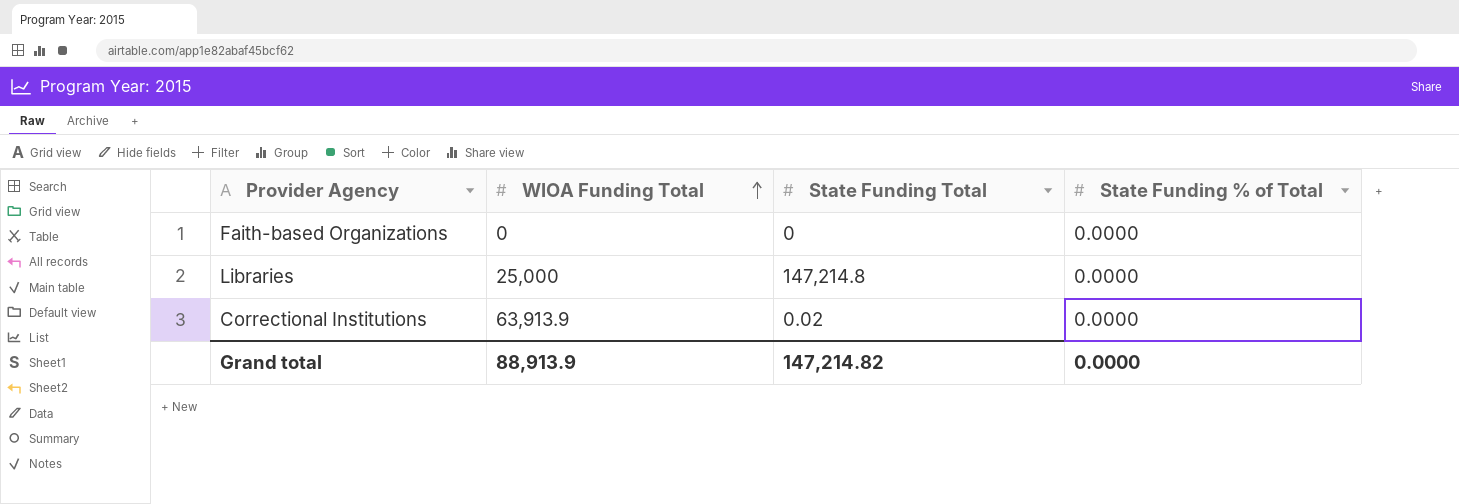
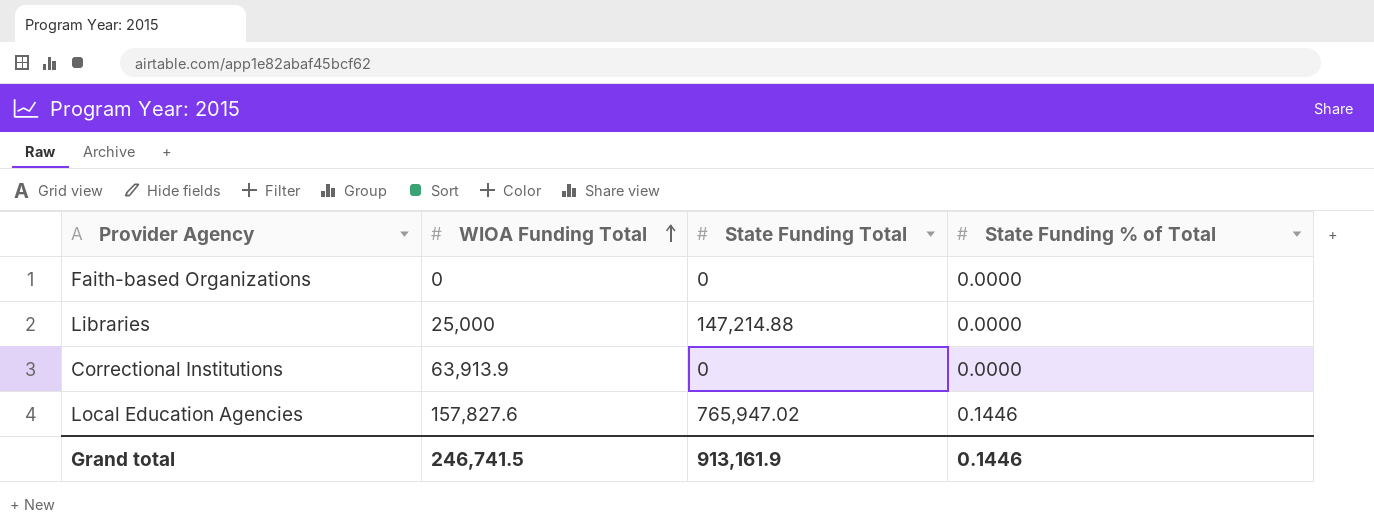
Libraries | State Funding Total: 147,214.8 -> 147,214.88
Correctional Institutions | State Funding Total: 0.02 -> 0
row Local Education Agencies: none -> 157,827.6 | 765,947.02 | 0.1446
Grand total | WIOA Funding Total: 88,913.9 -> 246,741.5
Grand total | State Funding Total: 147,214.82 -> 913,161.9
Grand total | State Funding % of Total: 0.0000 -> 0.1446

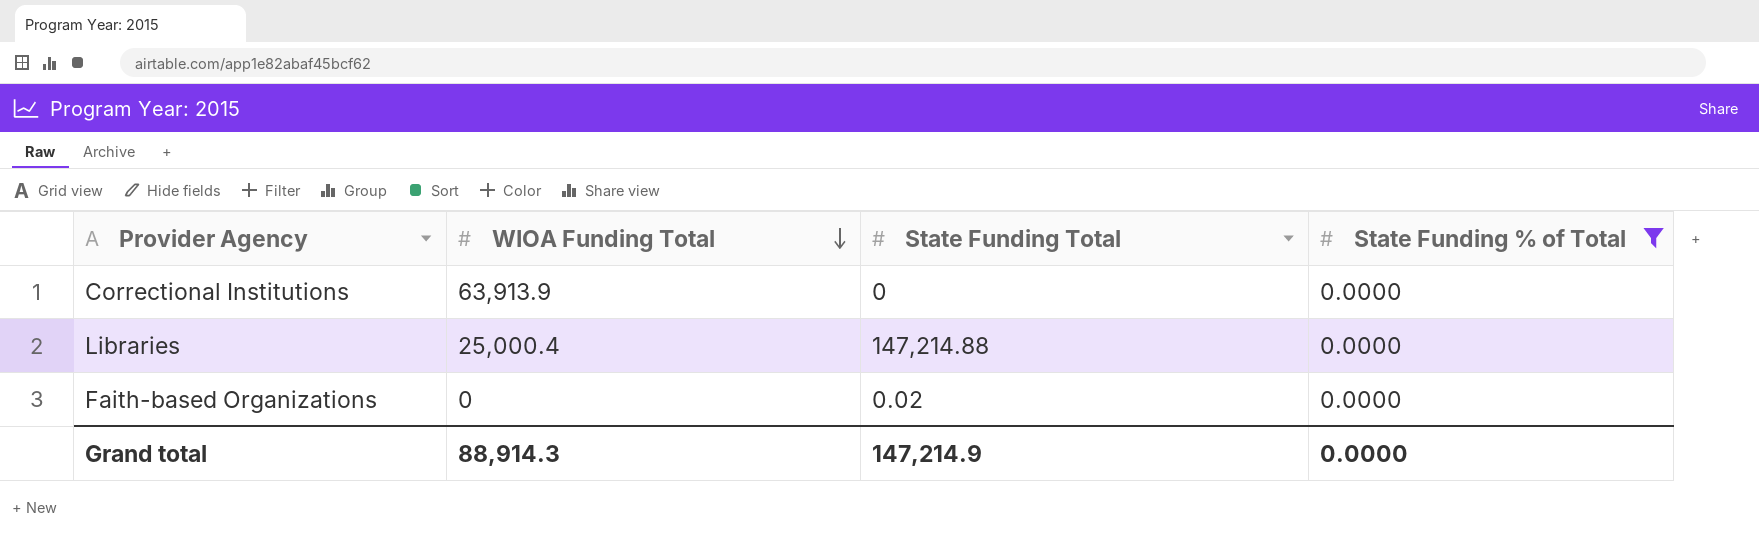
filter: none -> State Funding % of Total = 0.0000
row order: WIOA Funding Total ascending -> WIOA Funding Total descending
Libraries | WIOA Funding Total: 25,000 -> 25,000.4
Faith-based Organizations | State Funding Total: 0 -> 0.02
Grand total | WIOA Funding Total: 246,741.5 -> 88,914.3
Grand total | State Funding Total: 913,161.9 -> 147,214.9
Grand total | State Funding % of Total: 0.1446 -> 0.0000

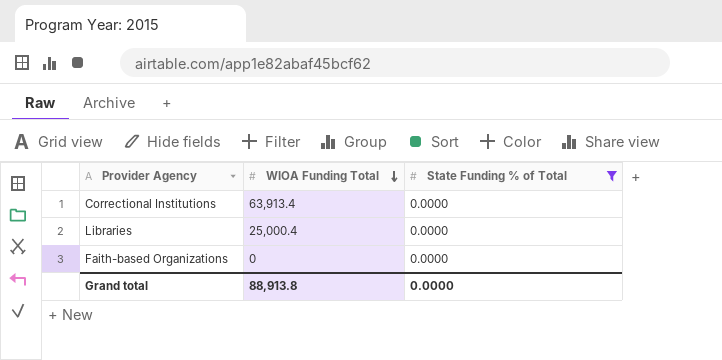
column State Funding Total | position: 3 -> none
Correctional Institutions | WIOA Funding Total: 63,913.9 -> 63,913.4
Grand total | WIOA Funding Total: 88,914.3 -> 88,913.8

